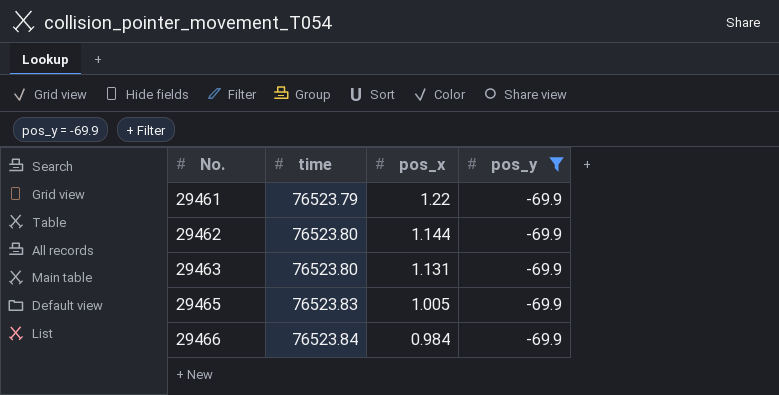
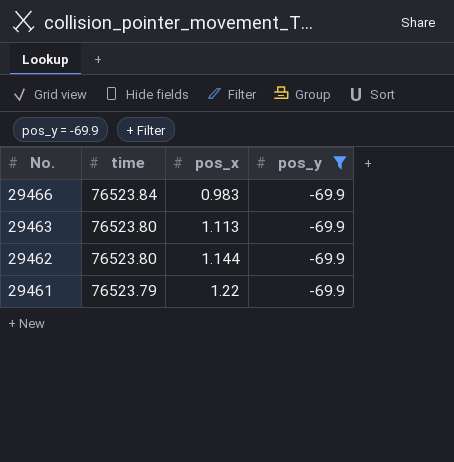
row order: No. ascending -> No. descending
row 29465: 76523.83 | 1.005 | -69.9 -> none
29466 | pos_x: 0.984 -> 0.983
29463 | pos_x: 1.131 -> 1.113

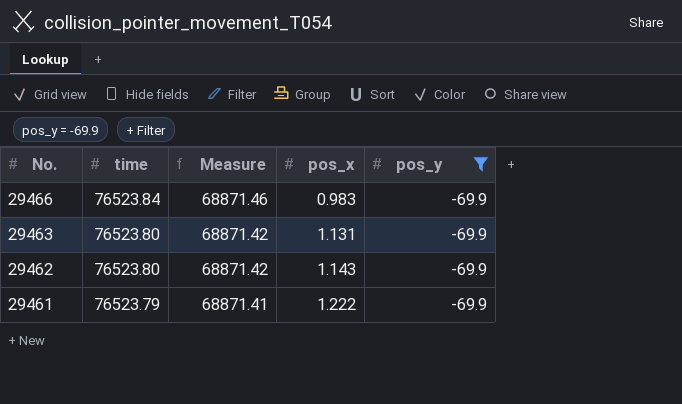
column Measure | formula: none -> [time] * 0.9
29463 | pos_x: 1.113 -> 1.131
29462 | pos_x: 1.144 -> 1.143
29461 | pos_x: 1.22 -> 1.222

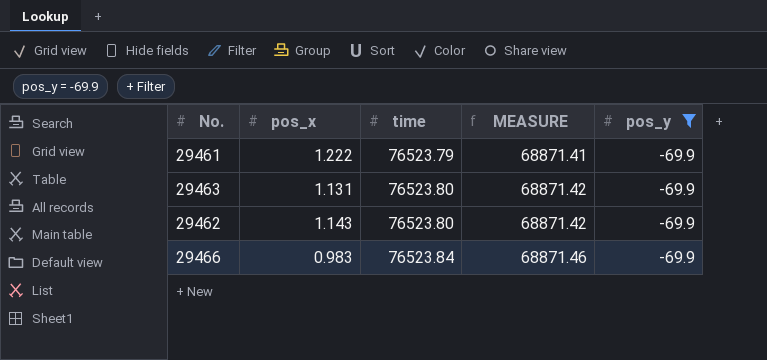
row order: No. descending -> time ascending
column pos_x | position: 4 -> 2
column name: Measure -> MEASURE

